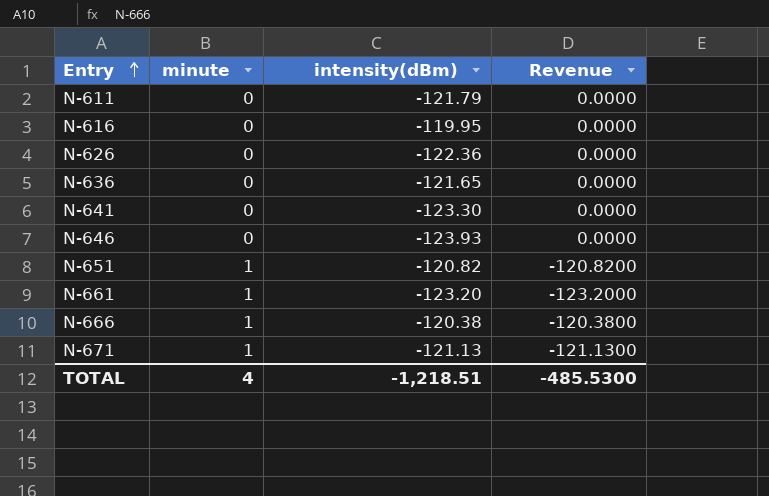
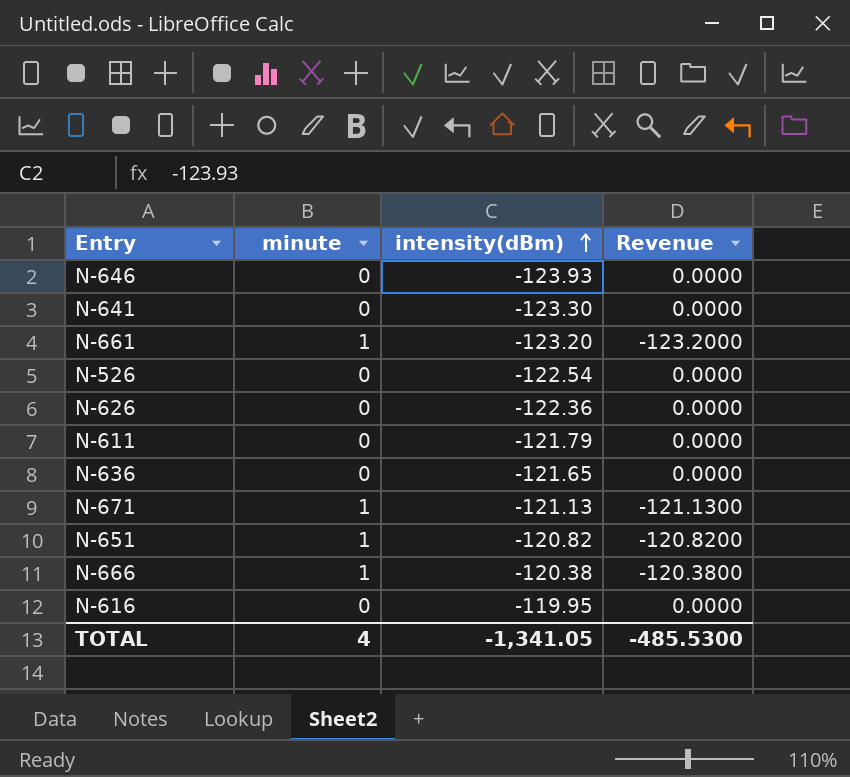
row order: Entry ascending -> intensity(dBm) ascending
row N-526: none -> 0 | -122.54 | 0.0000
TOTAL | intensity(dBm): -1,218.51 -> -1,341.05

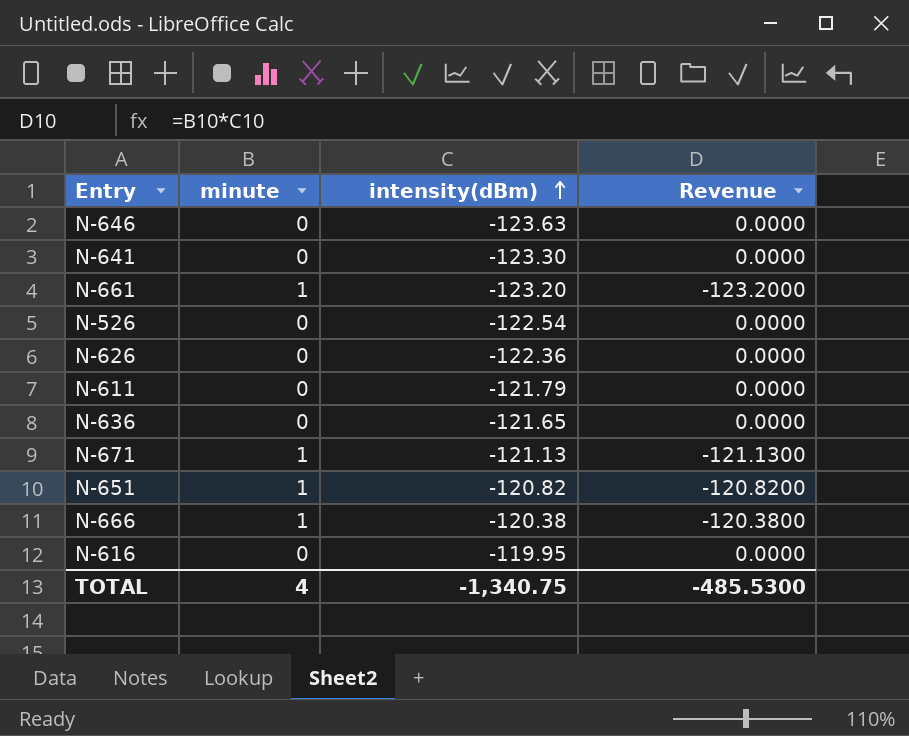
N-646 | intensity(dBm): -123.93 -> -123.63
TOTAL | intensity(dBm): -1,341.05 -> -1,340.75

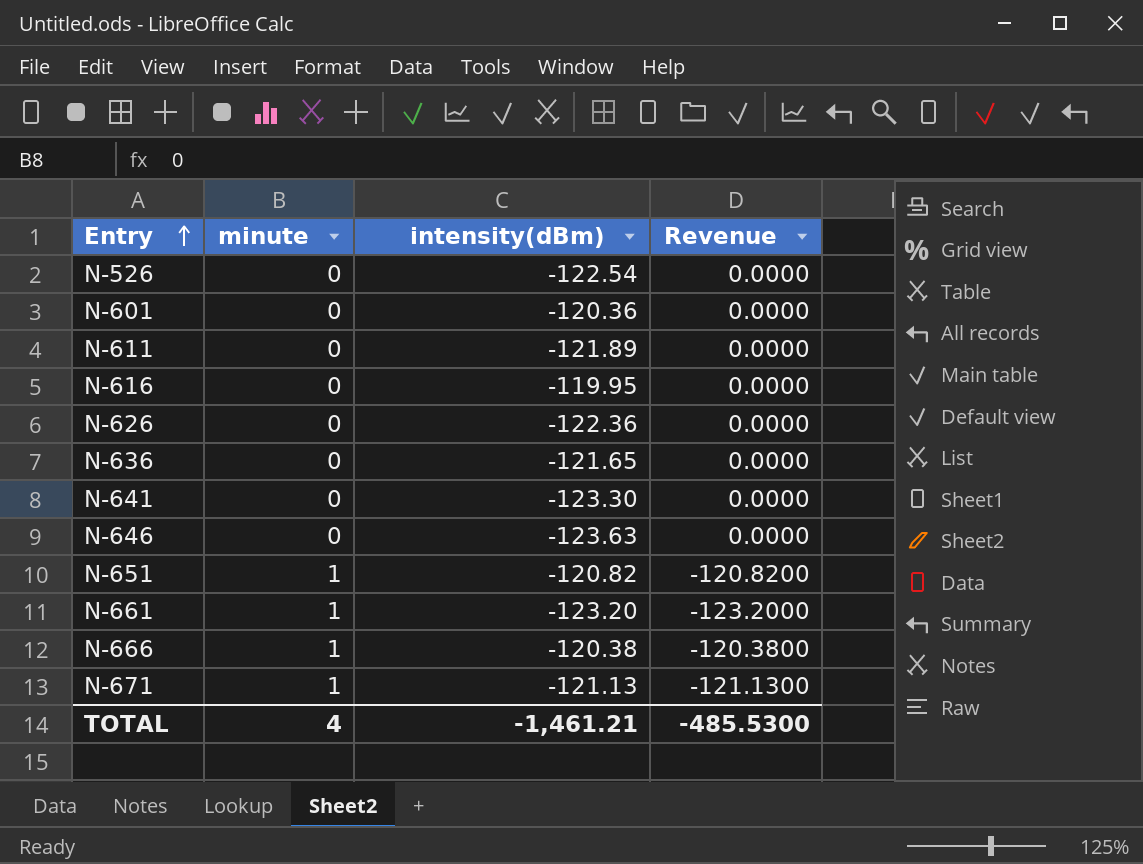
row order: intensity(dBm) ascending -> Entry ascending
row N-601: none -> 0 | -120.36 | 0.0000
N-611 | intensity(dBm): -121.79 -> -121.89
TOTAL | intensity(dBm): -1,340.75 -> -1,461.21

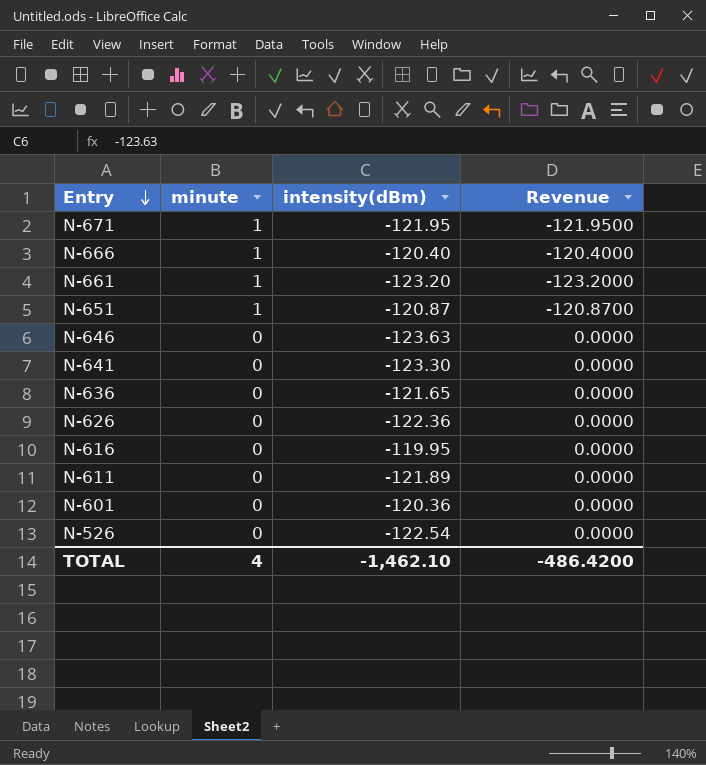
row order: Entry ascending -> Entry descending
N-671 | intensity(dBm): -121.13 -> -121.95
N-671 | Revenue: -121.1300 -> -121.9500
N-666 | intensity(dBm): -120.38 -> -120.40
N-666 | Revenue: -120.3800 -> -120.4000
N-651 | intensity(dBm): -120.82 -> -120.87
N-651 | Revenue: -120.8200 -> -120.8700
TOTAL | intensity(dBm): -1,461.21 -> -1,462.10
TOTAL | Revenue: -485.5300 -> -486.4200

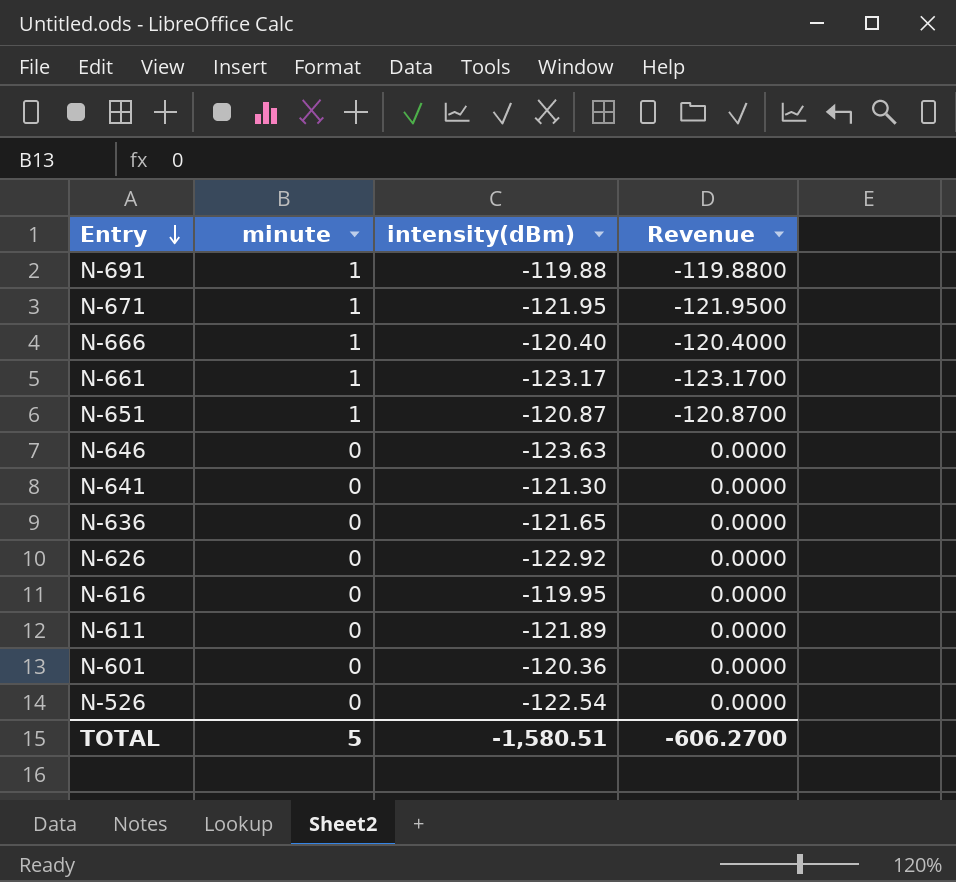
row N-691: none -> 1 | -119.88 | -119.8800
N-661 | intensity(dBm): -123.20 -> -123.17
N-661 | Revenue: -123.2000 -> -123.1700
N-641 | intensity(dBm): -123.30 -> -121.30
N-626 | intensity(dBm): -122.36 -> -122.92
TOTAL | minute: 4 -> 5
TOTAL | intensity(dBm): -1,462.10 -> -1,580.51
TOTAL | Revenue: -486.4200 -> -606.2700

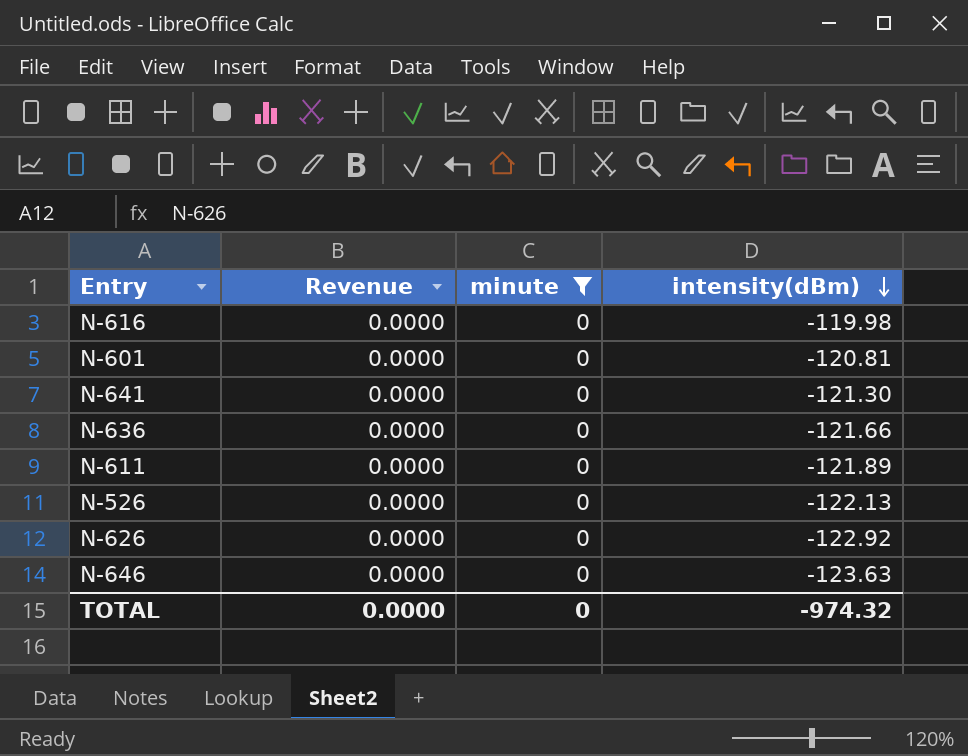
filter: none -> minute = 0
row order: Entry descending -> intensity(dBm) descending
column Revenue | position: 4 -> 2
N-616 | intensity(dBm): -119.95 -> -119.98
N-601 | intensity(dBm): -120.36 -> -120.81
N-636 | intensity(dBm): -121.65 -> -121.66
N-526 | intensity(dBm): -122.54 -> -122.13
TOTAL | Revenue: -606.2700 -> 0.0000
TOTAL | minute: 5 -> 0
TOTAL | intensity(dBm): -1,580.51 -> -974.32

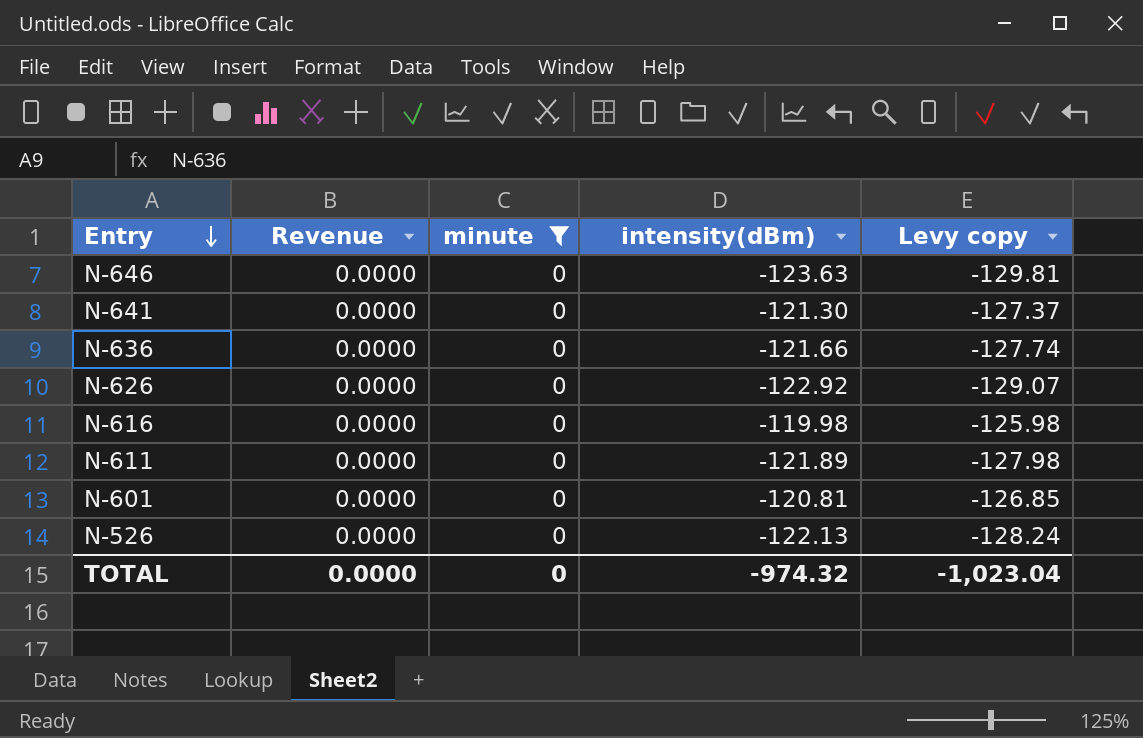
row order: intensity(dBm) descending -> Entry descending
column Levy copy | formula: none -> [intensity(dBm)] * 1.05

